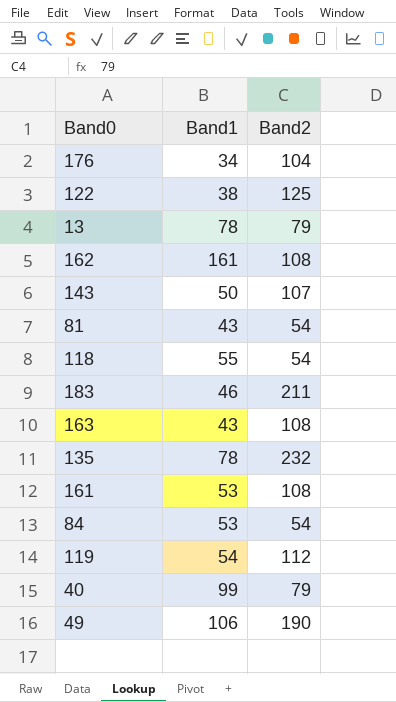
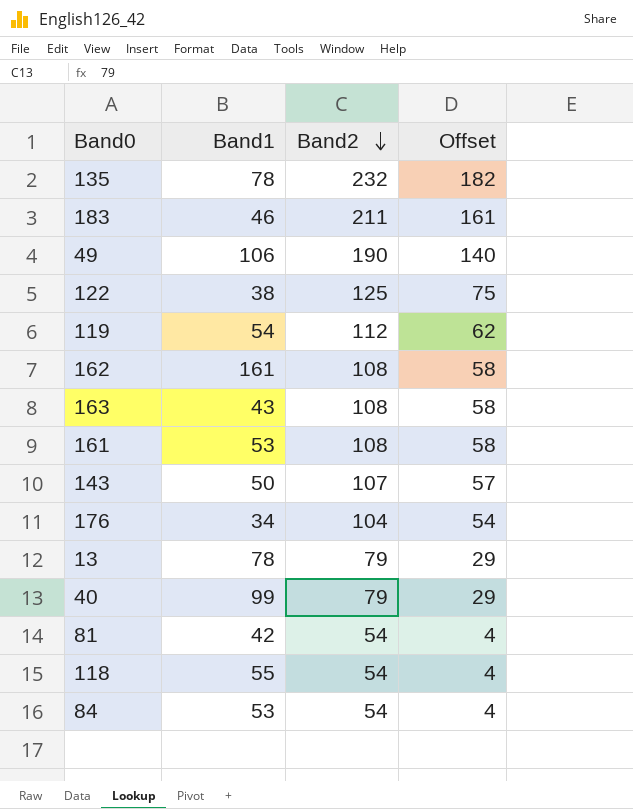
row order: none -> Band2 descending
column Offset | formula: none -> [Band2] - 50
81 | Band1: 43 -> 42

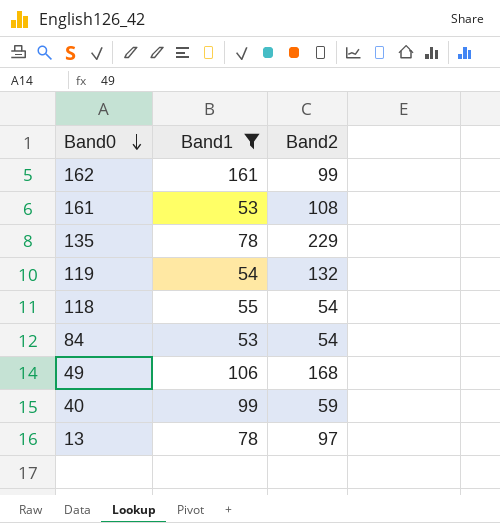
filter: none -> Band1 >= 53
row order: Band2 descending -> Band0 descending
column Offset | formula: [Band2] - 50 -> none
162 | Band2: 108 -> 99
135 | Band2: 232 -> 229
119 | Band2: 112 -> 132
49 | Band2: 190 -> 168
40 | Band2: 79 -> 59
13 | Band2: 79 -> 97

